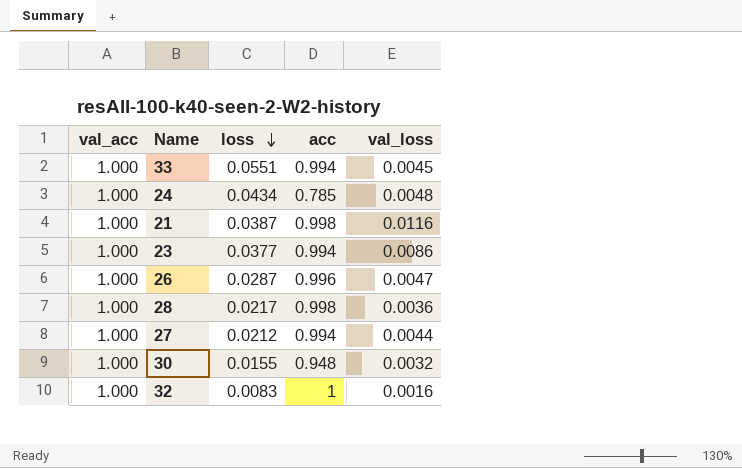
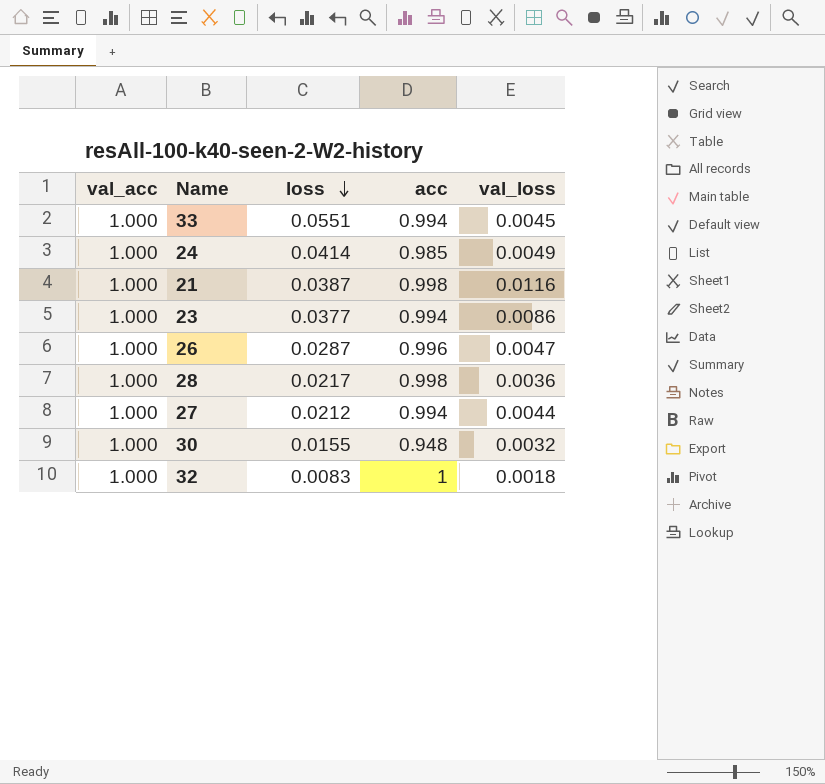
24 | loss: 0.0434 -> 0.0414
24 | acc: 0.785 -> 0.985
24 | val_loss: 0.0048 -> 0.0049
32 | val_loss: 0.0016 -> 0.0018

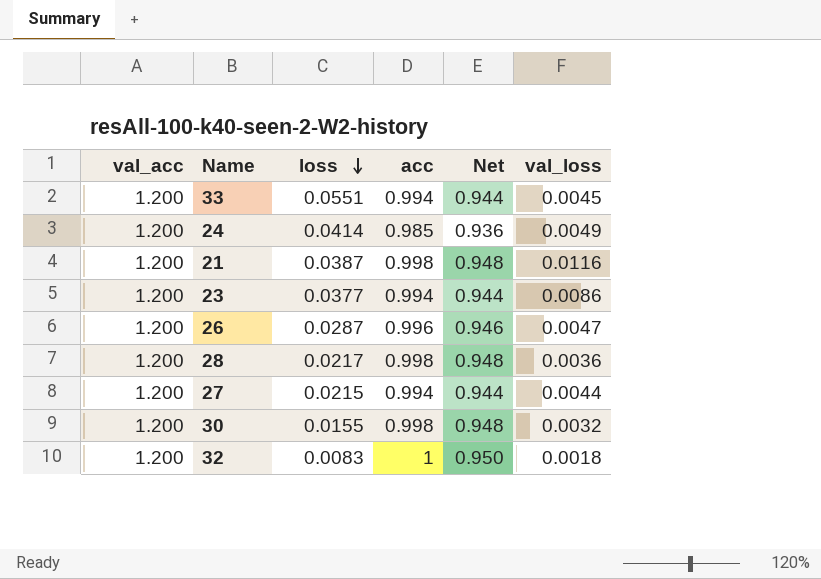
column Net | formula: none -> [acc] * 0.95
33 | val_acc: 1.000 -> 1.200
24 | val_acc: 1.000 -> 1.200
21 | val_acc: 1.000 -> 1.200
23 | val_acc: 1.000 -> 1.200
26 | val_acc: 1.000 -> 1.200
28 | val_acc: 1.000 -> 1.200
27 | val_acc: 1.000 -> 1.200
27 | loss: 0.0212 -> 0.0215
30 | val_acc: 1.000 -> 1.200
30 | acc: 0.948 -> 0.998
32 | val_acc: 1.000 -> 1.200

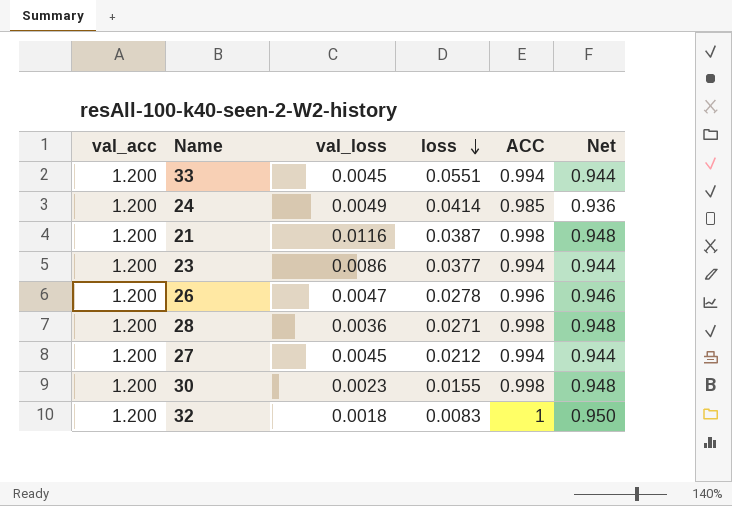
column val_loss | position: 6 -> 3
column name: acc -> ACC
26 | loss: 0.0287 -> 0.0278
28 | loss: 0.0217 -> 0.0271
27 | val_loss: 0.0044 -> 0.0045
27 | loss: 0.0215 -> 0.0212
30 | val_loss: 0.0032 -> 0.0023

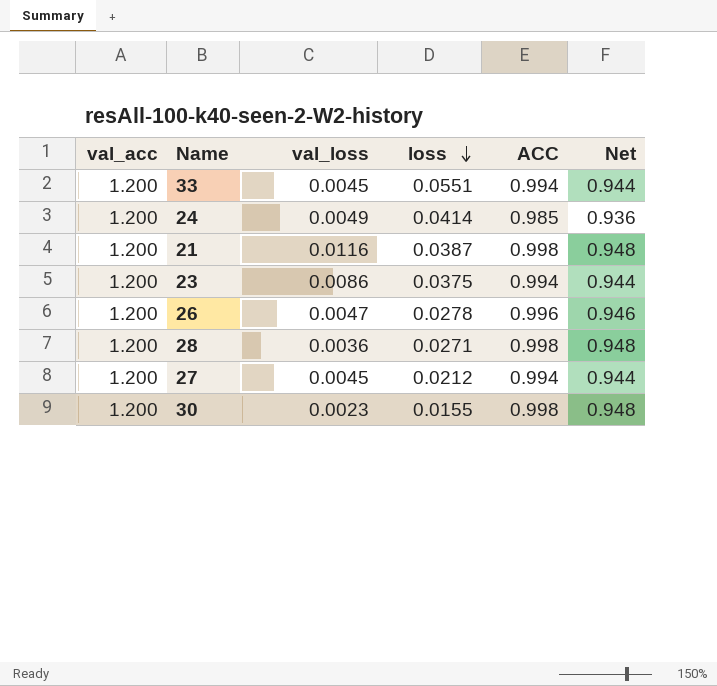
row 32: 1.200 | 0.0018 | 0.0083 | 1 | 0.950 -> none
23 | loss: 0.0377 -> 0.0375

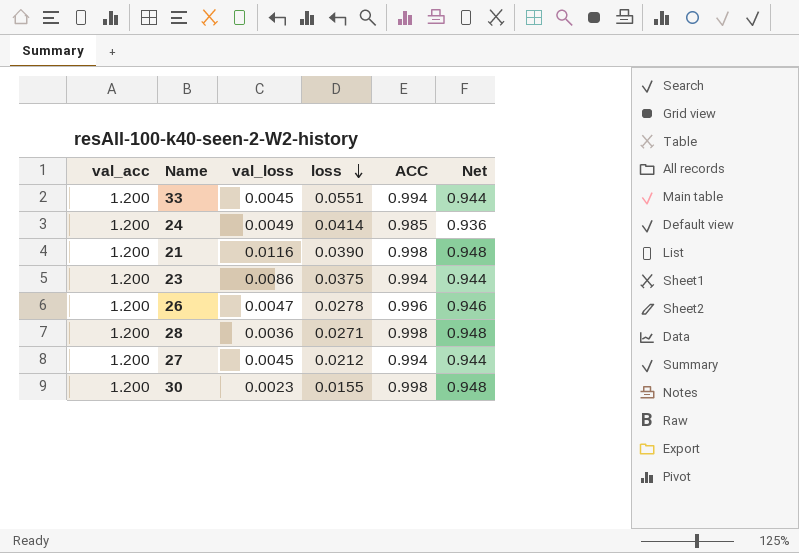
21 | loss: 0.0387 -> 0.0390

